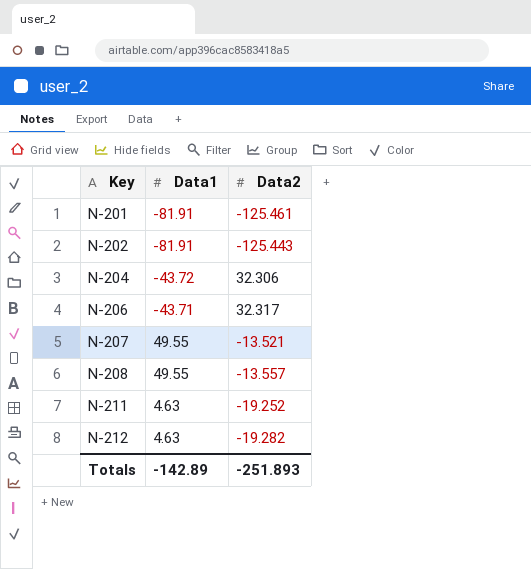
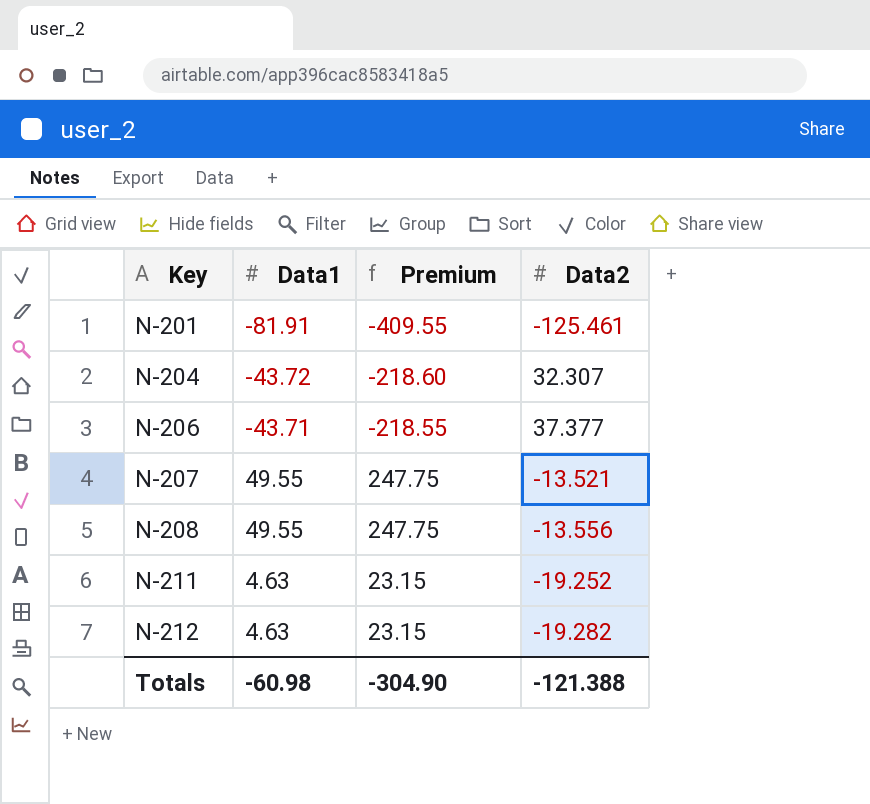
column Premium | formula: none -> [Data1] * 5
row N-202: -81.91 | -125.443 -> none
N-204 | Data2: 32.306 -> 32.307
N-206 | Data2: 32.317 -> 37.377
N-208 | Data2: -13.557 -> -13.556
Totals | Data1: -142.89 -> -60.98
Totals | Data2: -251.893 -> -121.388

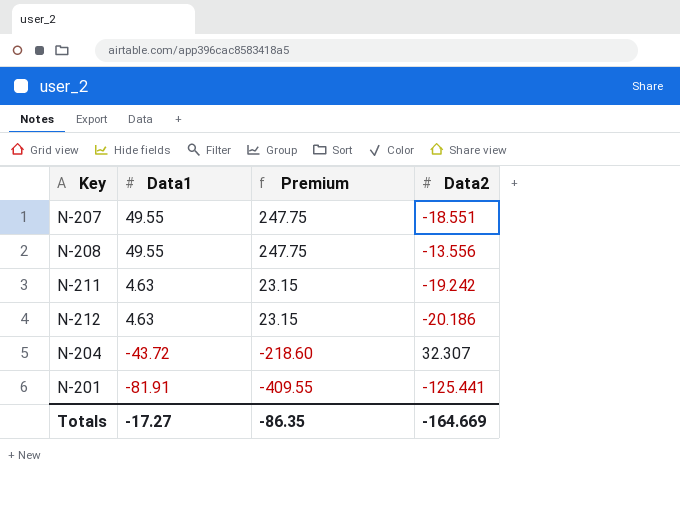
row order: Key ascending -> Data1 descending
row N-206: -43.71 | -218.55 | 37.377 -> none
N-207 | Data2: -13.521 -> -18.551
N-211 | Data2: -19.252 -> -19.242
N-212 | Data2: -19.282 -> -20.186
N-201 | Data2: -125.461 -> -125.441
Totals | Data1: -60.98 -> -17.27
Totals | Premium: -304.90 -> -86.35
Totals | Data2: -121.388 -> -164.669

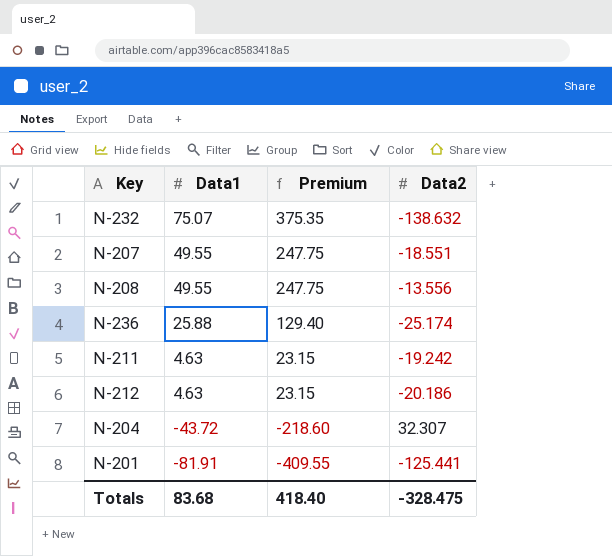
row N-232: none -> 75.07 | 375.35 | -138.632
row N-236: none -> 25.88 | 129.40 | -25.174
Totals | Data1: -17.27 -> 83.68
Totals | Premium: -86.35 -> 418.40
Totals | Data2: -164.669 -> -328.475

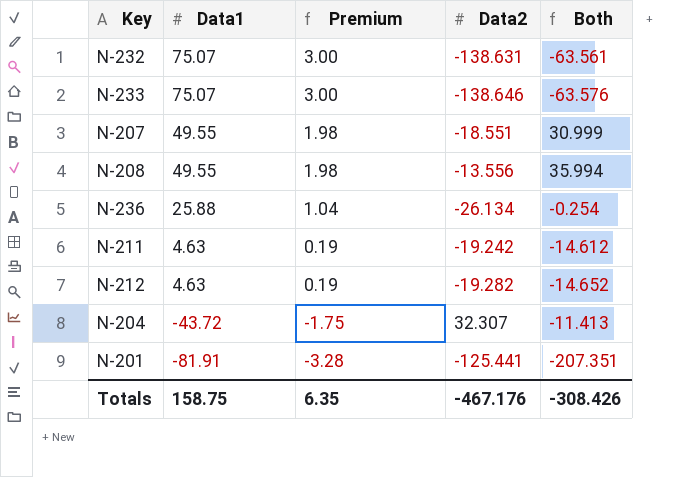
column Premium | formula: [Data1] * 5 -> [Data1] * 0.04
column Both | formula: none -> [Data1] + [Data2]
N-232 | Data2: -138.632 -> -138.631
row N-233: none -> 75.07 | 3.00 | -138.646 | -63.576
N-236 | Data2: -25.174 -> -26.134
N-212 | Data2: -20.186 -> -19.282
Totals | Data1: 83.68 -> 158.75
Totals | Premium: 418.40 -> 6.35
Totals | Data2: -328.475 -> -467.176

